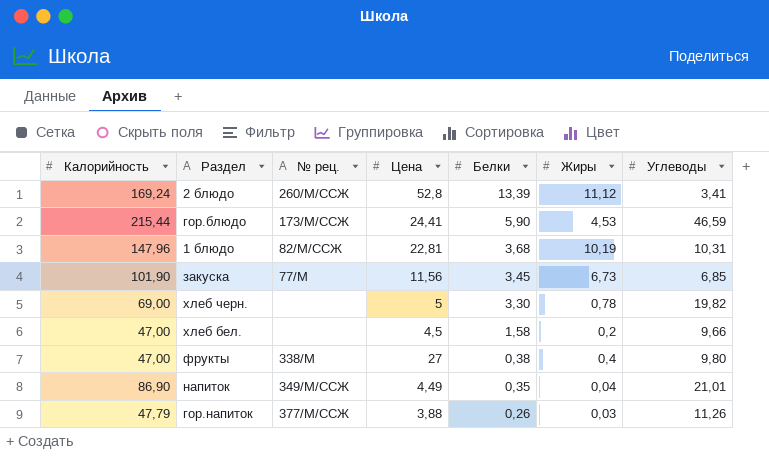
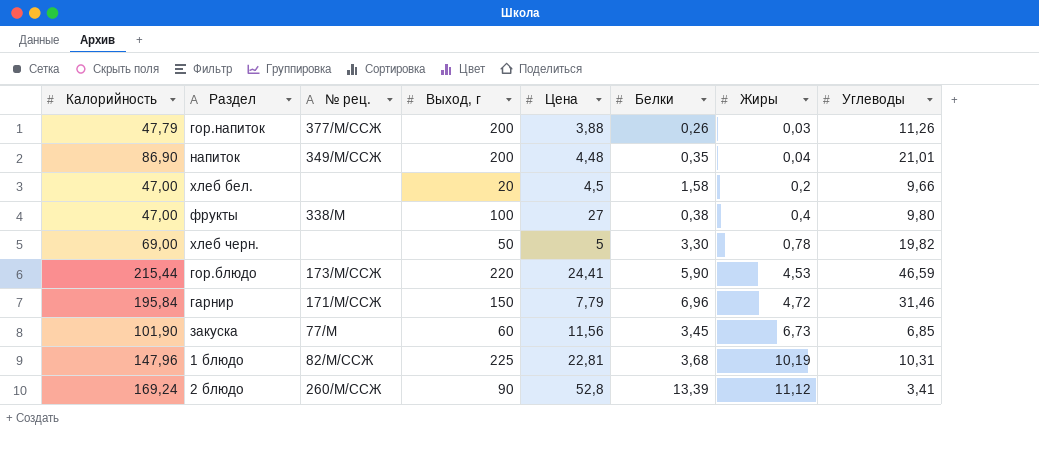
row order: Белки descending -> Жиры ascending
column Выход, г | position: none -> 4
напиток | Цена: 4,49 -> 4,48
row гарнир: none -> 195,84 | 171/М/ССЖ | 150 | 7,79 | 6,96 | 4,72 | 31,46

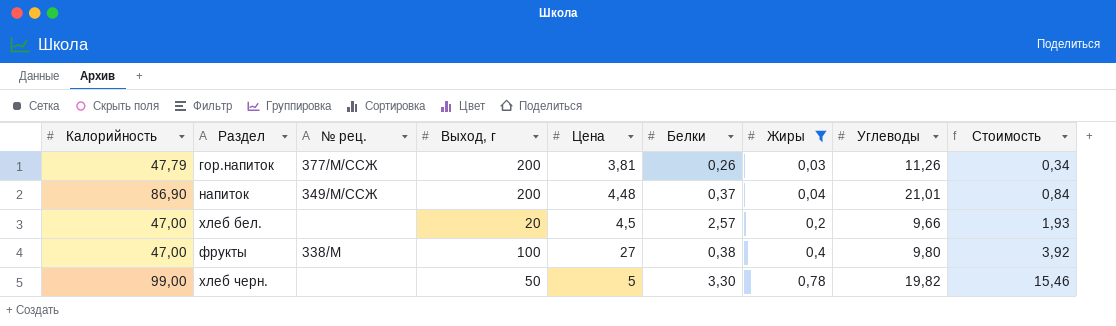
filter: none -> Жиры <= 0,78
column Стоимость | formula: none -> [Жиры] * [Углеводы]
гор.напиток | Цена: 3,88 -> 3,81
напиток | Белки: 0,35 -> 0,37
хлеб бел. | Белки: 1,58 -> 2,57
хлеб черн. | Калорийность: 69,00 -> 99,00

